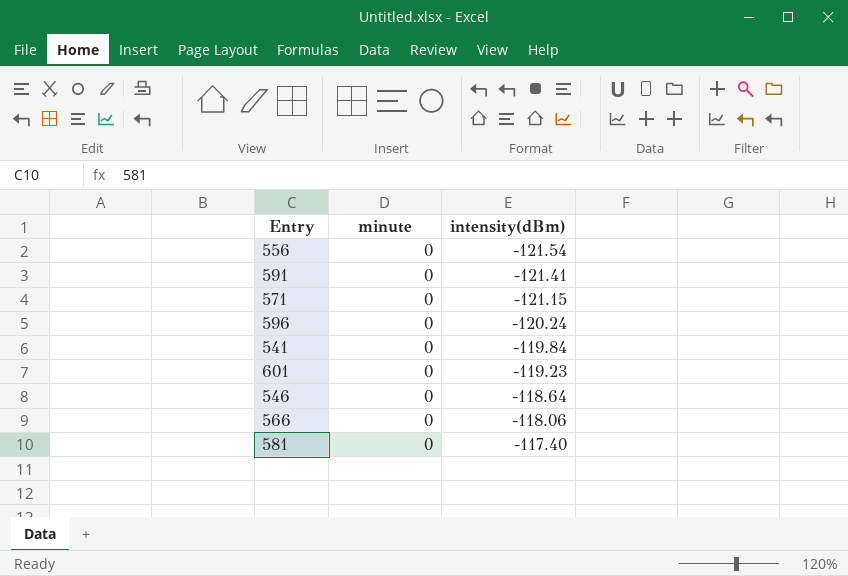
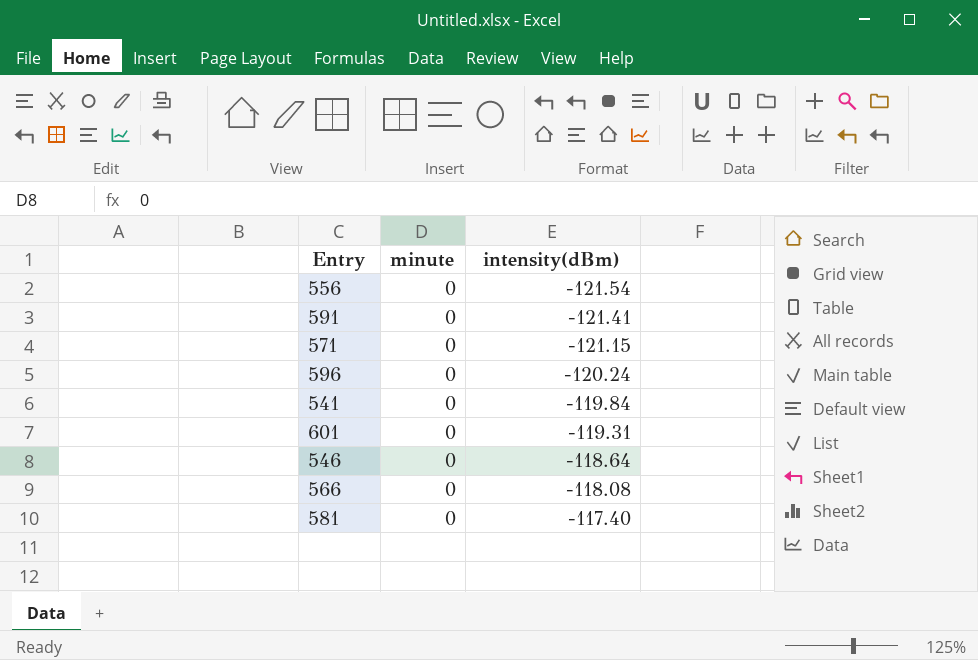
601 | intensity(dBm): -119.23 -> -119.31
566 | intensity(dBm): -118.06 -> -118.08

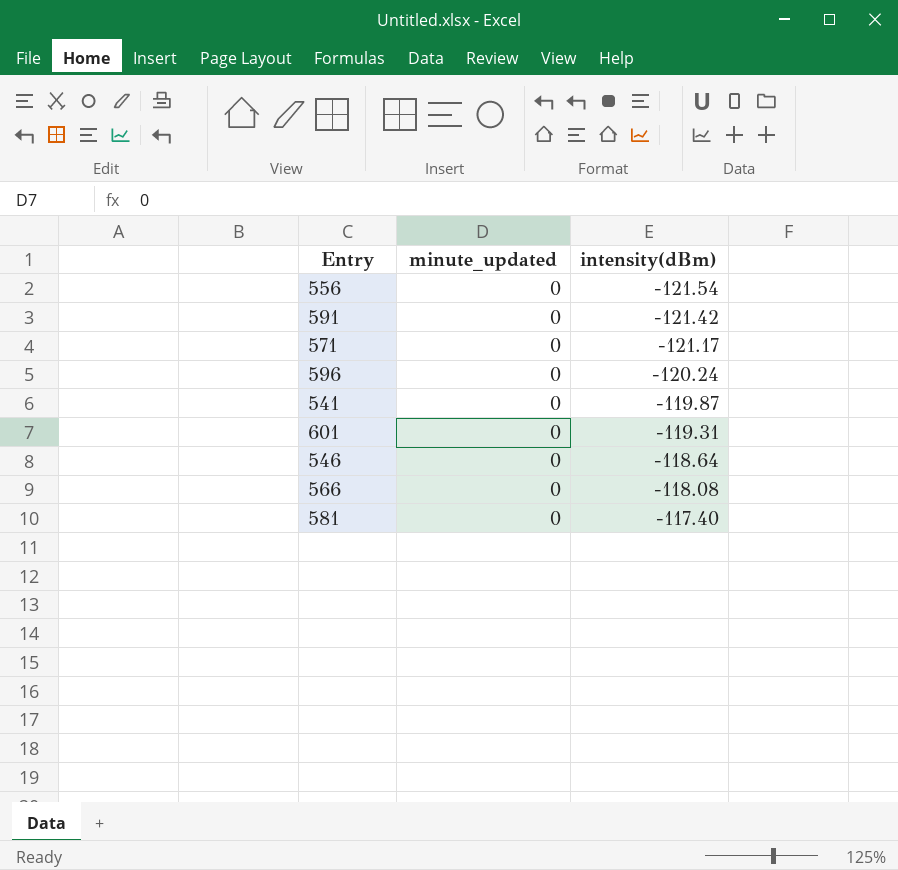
column name: minute -> minute_updated
591 | intensity(dBm): -121.41 -> -121.42
571 | intensity(dBm): -121.15 -> -121.17
541 | intensity(dBm): -119.84 -> -119.87

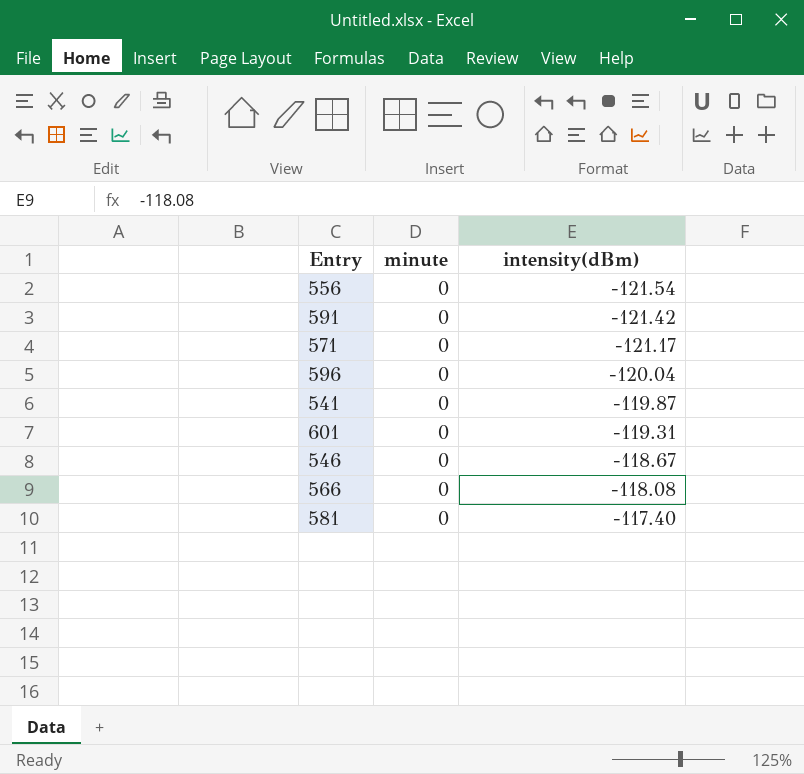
column name: minute_updated -> minute
596 | intensity(dBm): -120.24 -> -120.04
546 | intensity(dBm): -118.64 -> -118.67

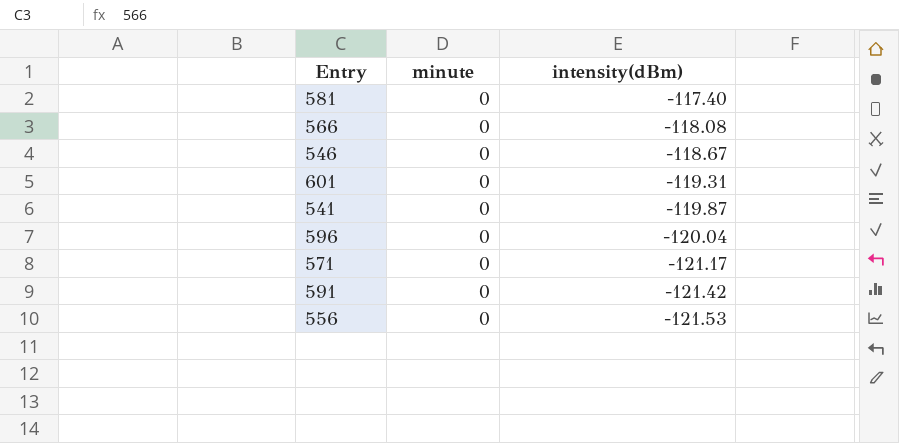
row order: intensity(dBm) ascending -> intensity(dBm) descending
556 | intensity(dBm): -121.54 -> -121.53

